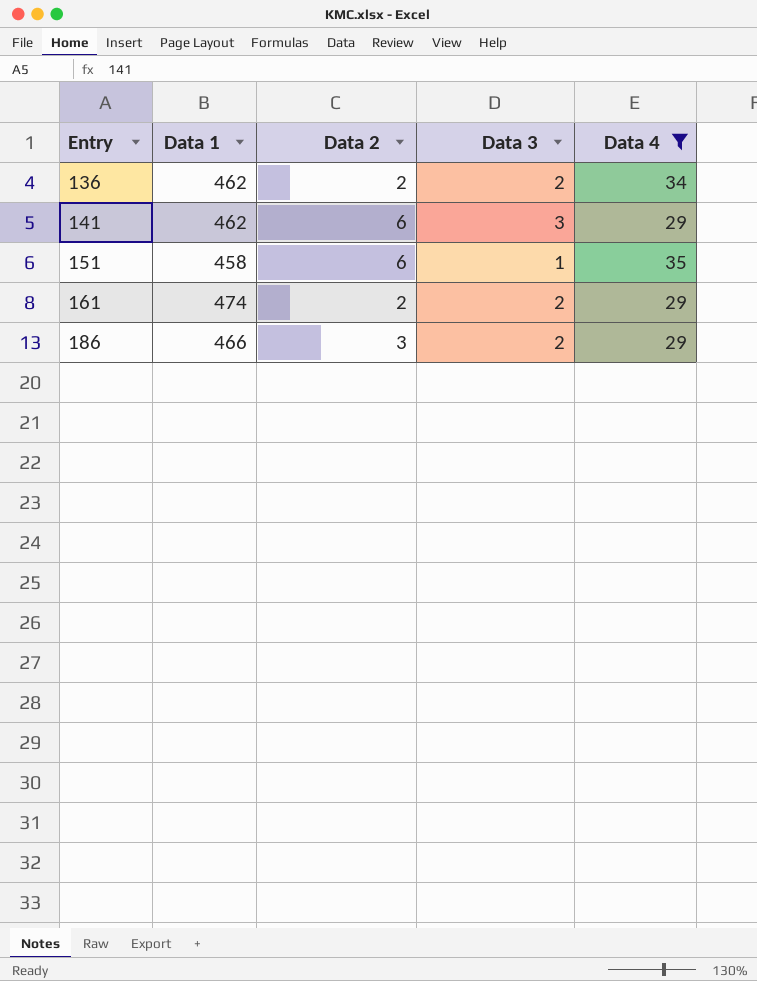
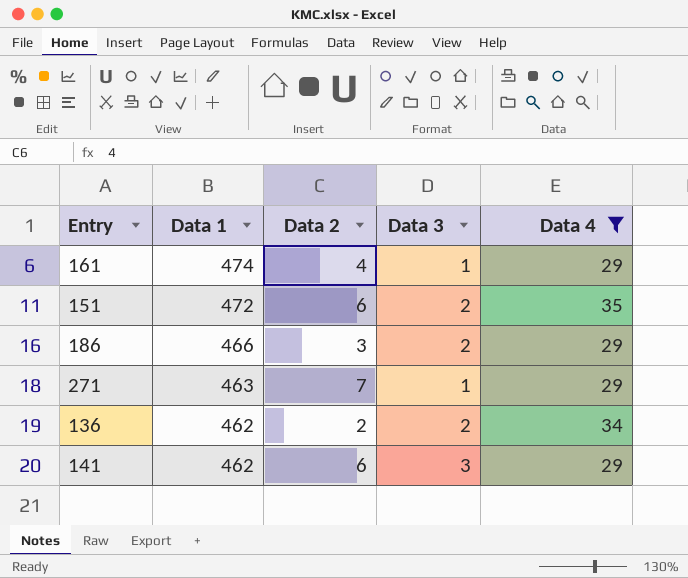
row order: Entry ascending -> Data 1 descending
161 | Data 2: 2 -> 4
161 | Data 3: 2 -> 1
151 | Data 1: 458 -> 472
151 | Data 3: 1 -> 2
row 271: none -> 463 | 7 | 1 | 29

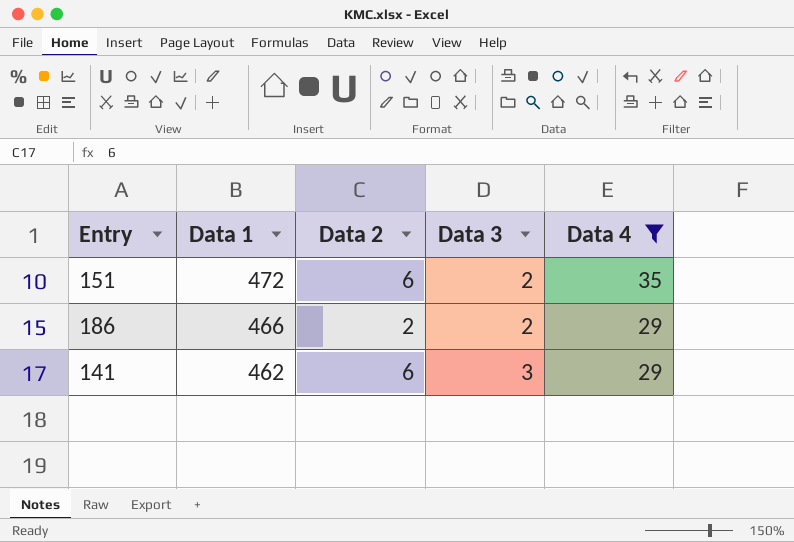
row 161: 474 | 4 | 1 | 29 -> none
row 271: 463 | 7 | 1 | 29 -> none
row 136: 462 | 2 | 2 | 34 -> none
186 | Data 2: 3 -> 2

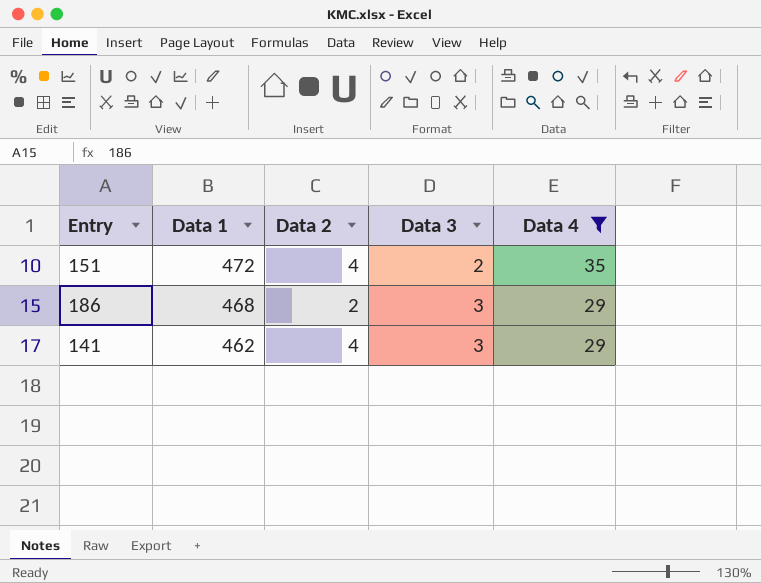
151 | Data 2: 6 -> 4
186 | Data 1: 466 -> 468
186 | Data 3: 2 -> 3
141 | Data 2: 6 -> 4

